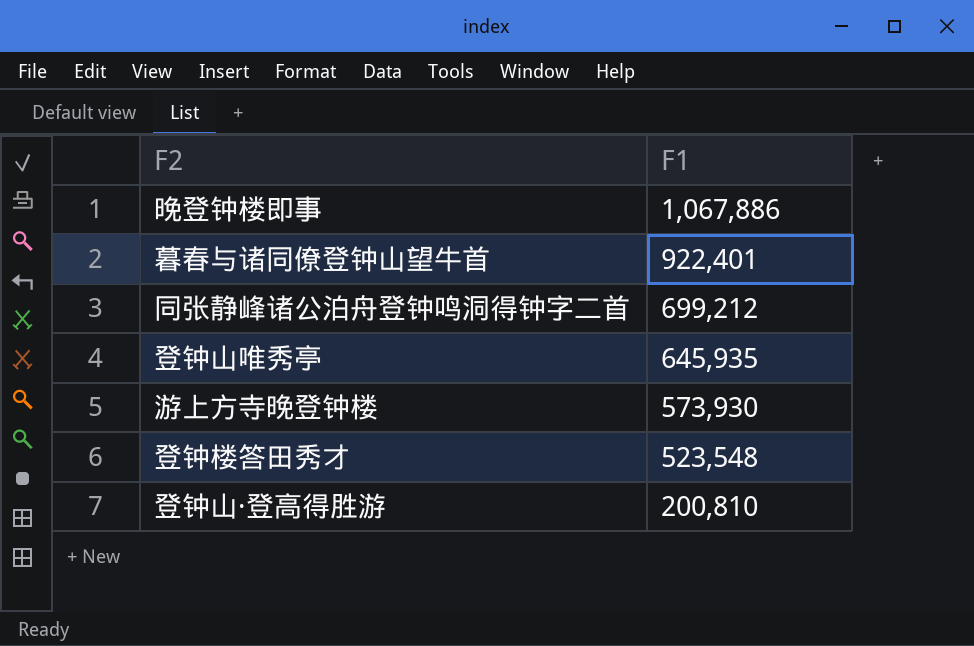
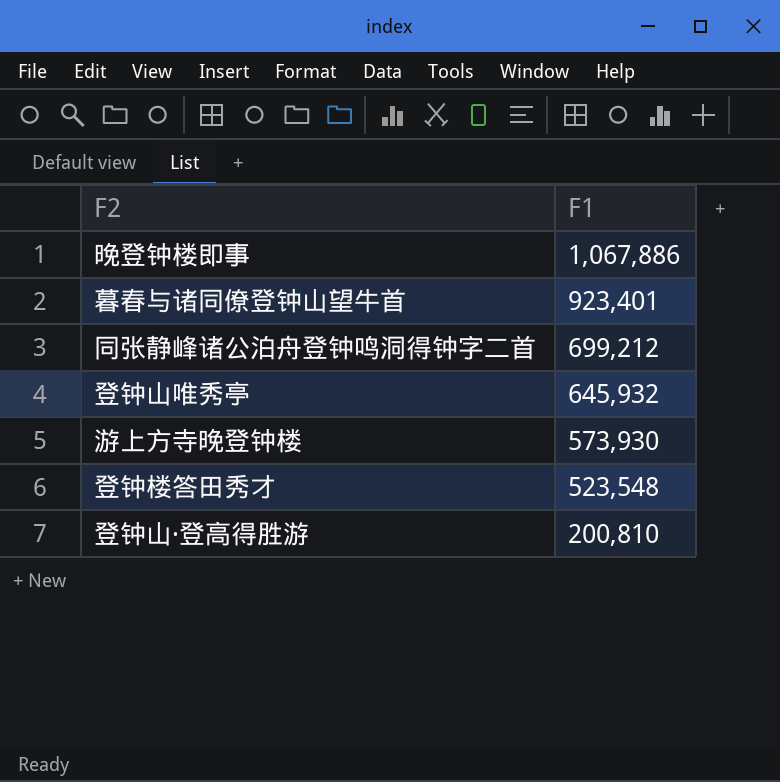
暮春与诸同僚登钟山望牛首 | F1: 922,401 -> 923,401
登钟山唯秀亭 | F1: 645,935 -> 645,932

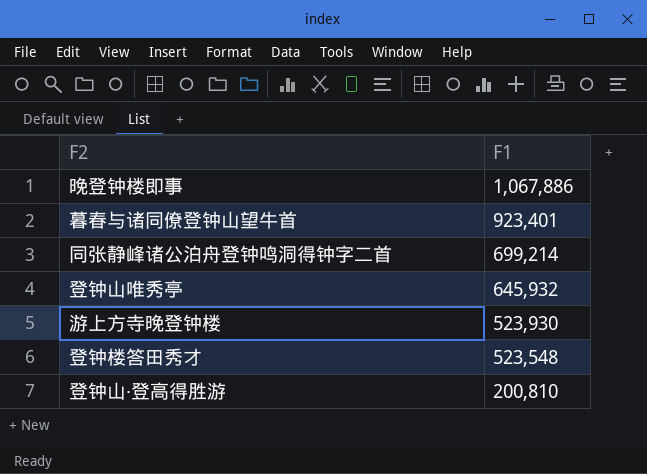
同张静峰诸公泊舟登钟鸣洞得钟字二首 | F1: 699,212 -> 699,214
游上方寺晚登钟楼 | F1: 573,930 -> 523,930

